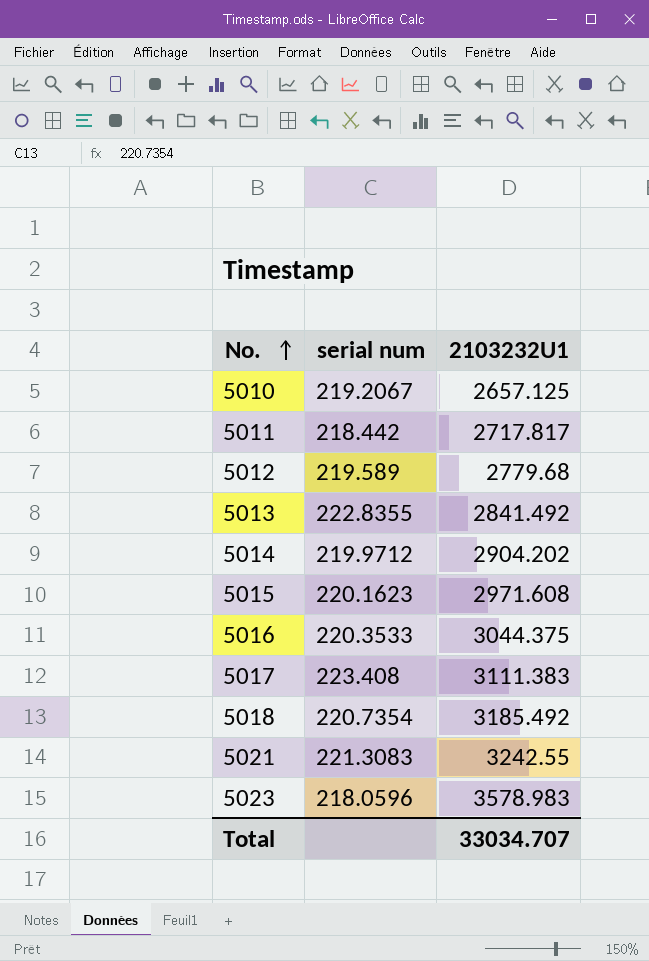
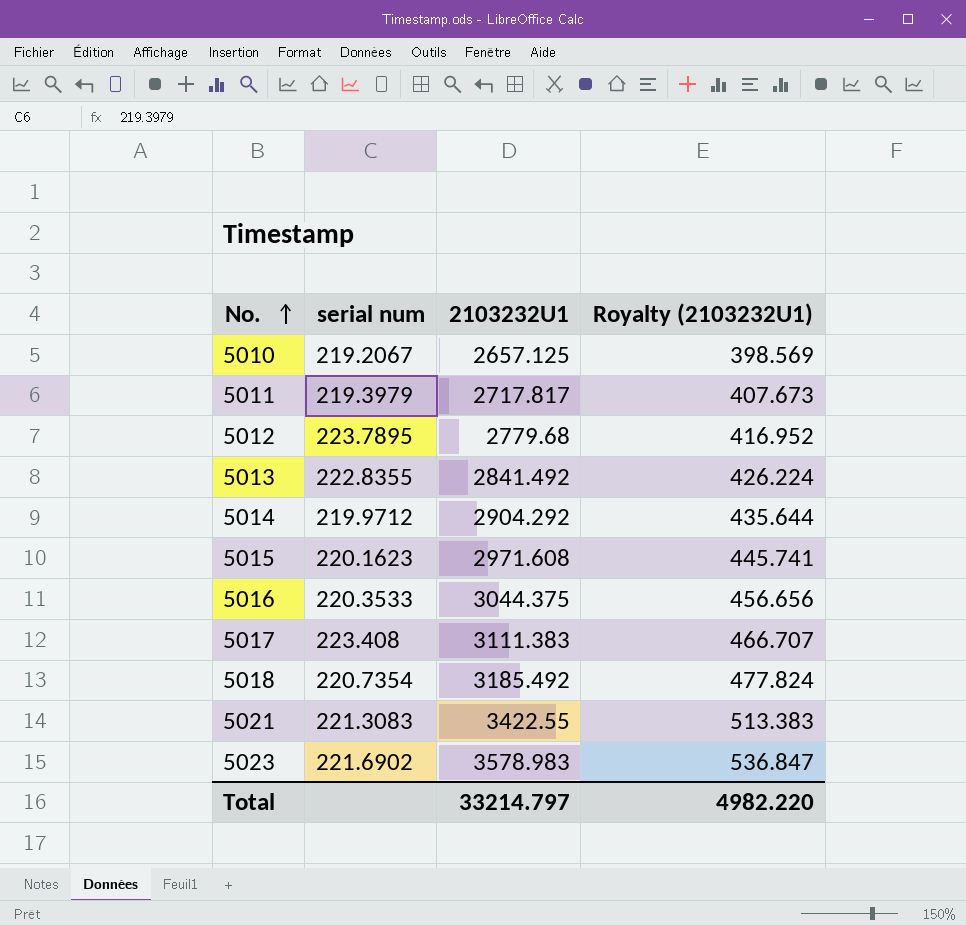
column Royalty (2103232U1) | formula: none -> [2103232U1] * 0.15
5011 | serial num: 218.442 -> 219.3979
5012 | serial num: 219.589 -> 223.7895
5014 | 2103232U1: 2904.202 -> 2904.292
5021 | 2103232U1: 3242.55 -> 3422.55
5023 | serial num: 218.0596 -> 221.6902
Total | 2103232U1: 33034.707 -> 33214.797

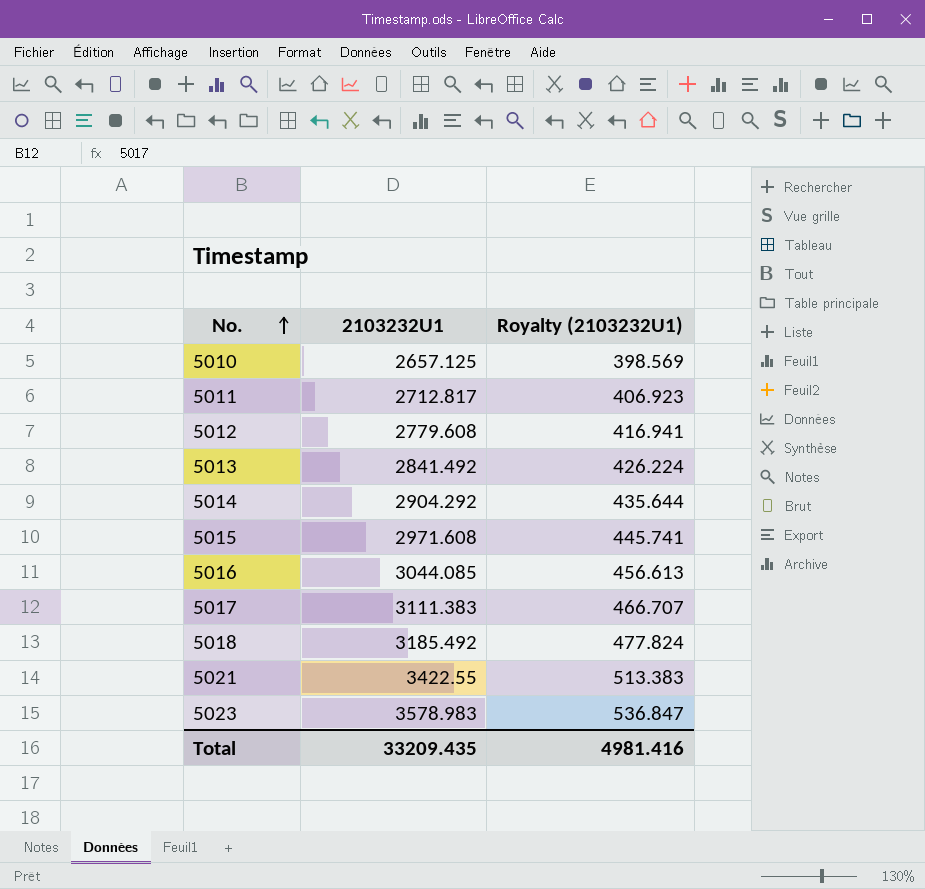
column serial num | position: 2 -> none
5011 | 2103232U1: 2717.817 -> 2712.817
5011 | Royalty (2103232U1): 407.673 -> 406.923
5012 | 2103232U1: 2779.68 -> 2779.608
5012 | Royalty (2103232U1): 416.952 -> 416.941
5016 | 2103232U1: 3044.375 -> 3044.085
5016 | Royalty (2103232U1): 456.656 -> 456.613
Total | 2103232U1: 33214.797 -> 33209.435
Total | Royalty (2103232U1): 4982.220 -> 4981.416

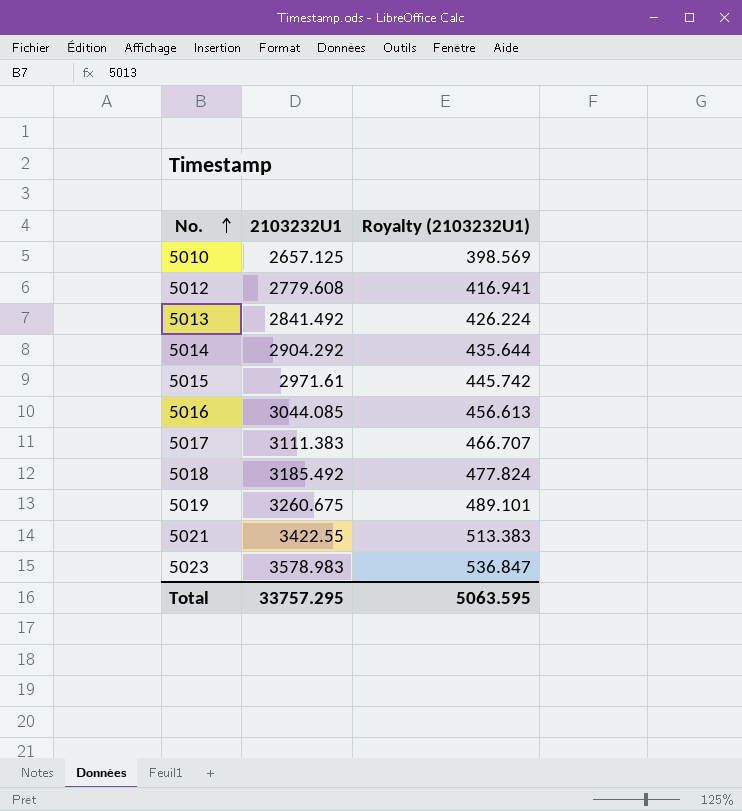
row 5011: 2712.817 | 406.923 -> none
5015 | 2103232U1: 2971.608 -> 2971.61
5015 | Royalty (2103232U1): 445.741 -> 445.742
row 5019: none -> 3260.675 | 489.101
Total | 2103232U1: 33209.435 -> 33757.295
Total | Royalty (2103232U1): 4981.416 -> 5063.595

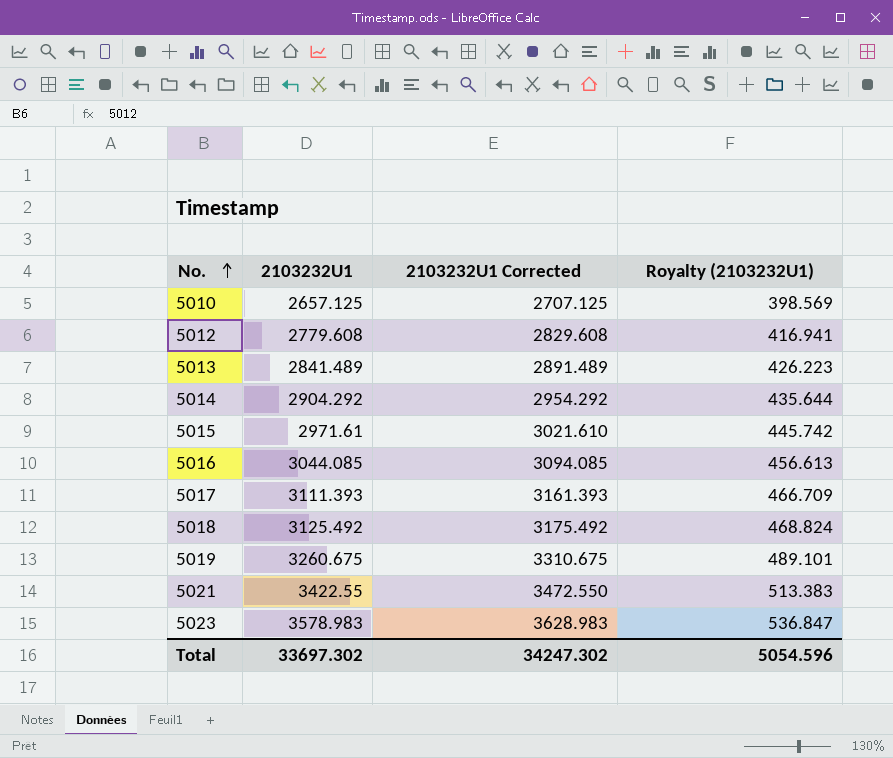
column 2103232U1 Corrected | formula: none -> [2103232U1] + 50
5013 | 2103232U1: 2841.492 -> 2841.489
5013 | Royalty (2103232U1): 426.224 -> 426.223
5017 | 2103232U1: 3111.383 -> 3111.393
5017 | Royalty (2103232U1): 466.707 -> 466.709
5018 | 2103232U1: 3185.492 -> 3125.492
5018 | Royalty (2103232U1): 477.824 -> 468.824
Total | 2103232U1: 33757.295 -> 33697.302
Total | Royalty (2103232U1): 5063.595 -> 5054.596

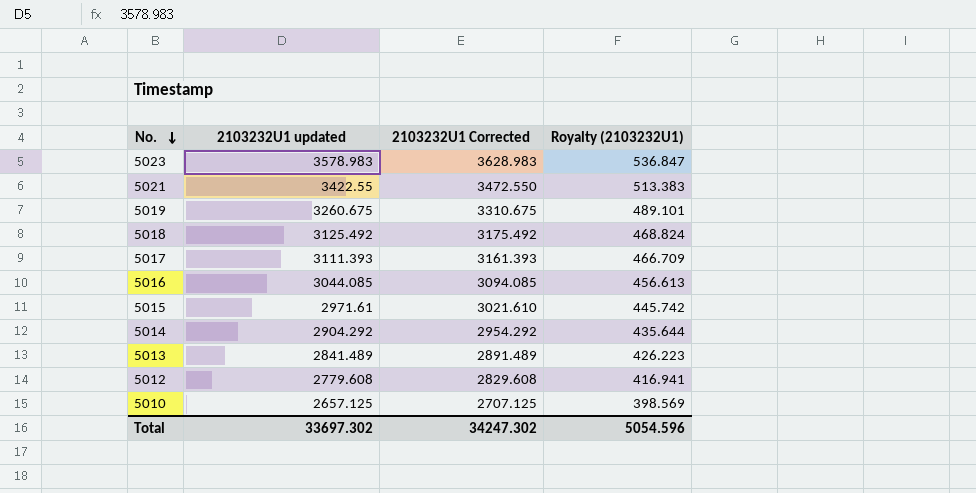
row order: No. ascending -> No. descending
column name: 2103232U1 -> 2103232U1 updated

